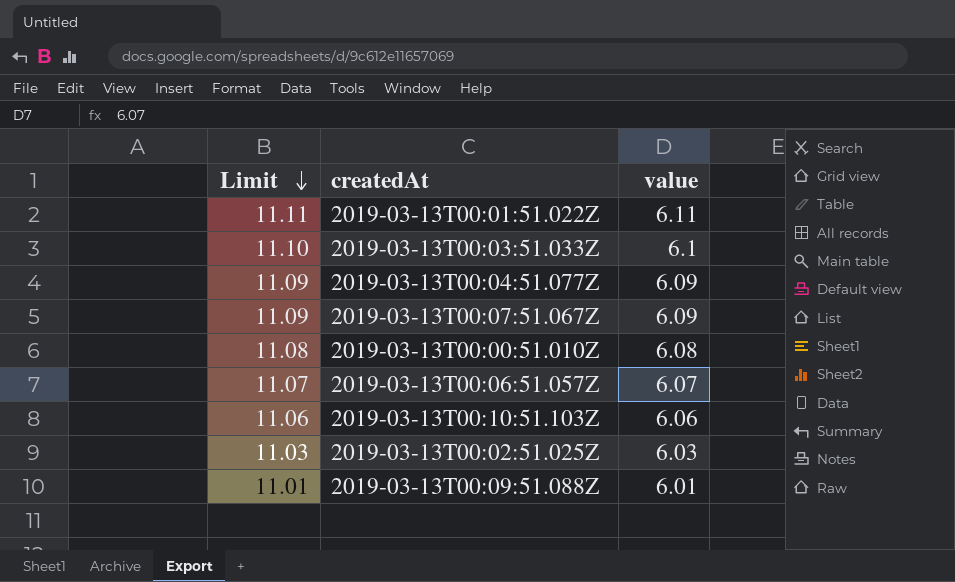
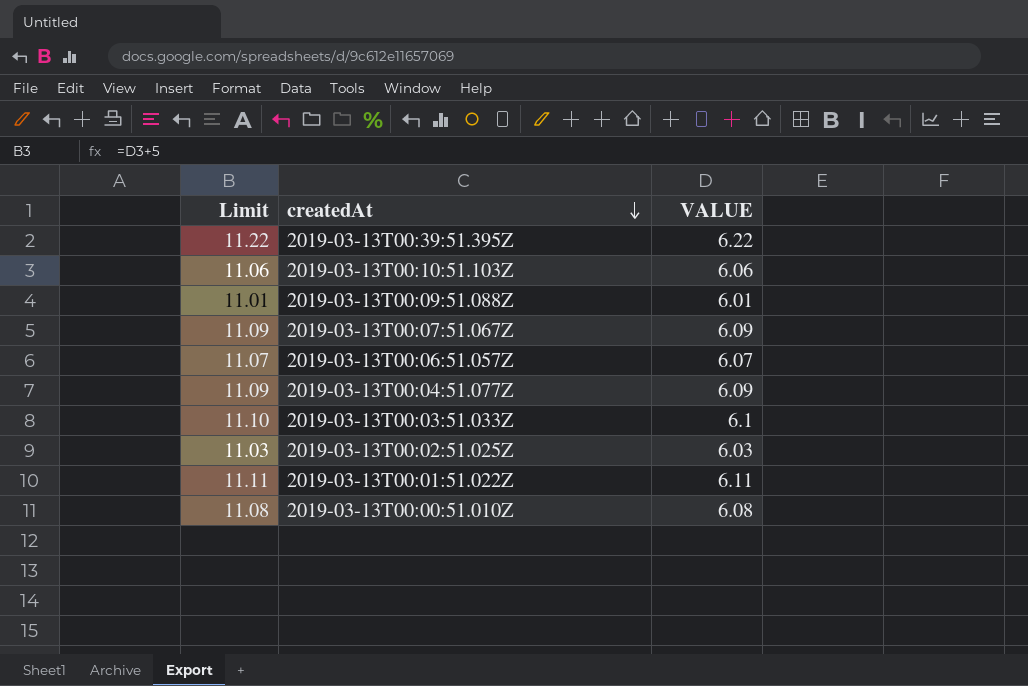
row order: Limit descending -> createdAt descending
column name: value -> VALUE
row 2019-03-13T00:39:51.395Z: none -> 11.22 | 6.22

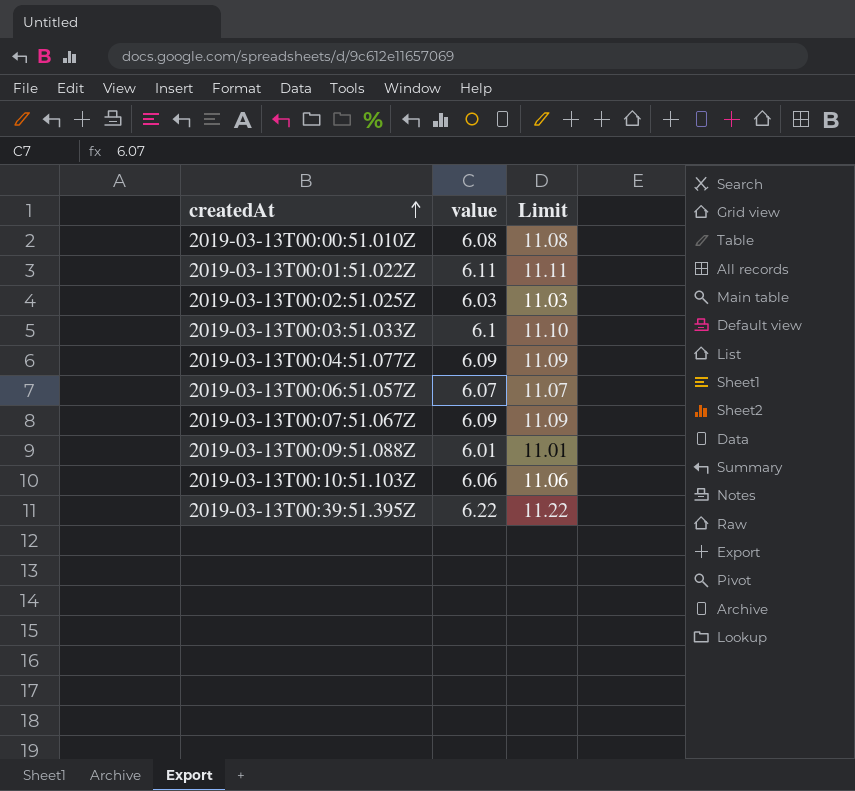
row order: createdAt descending -> createdAt ascending
column name: VALUE -> value
column Limit | position: 1 -> 3

